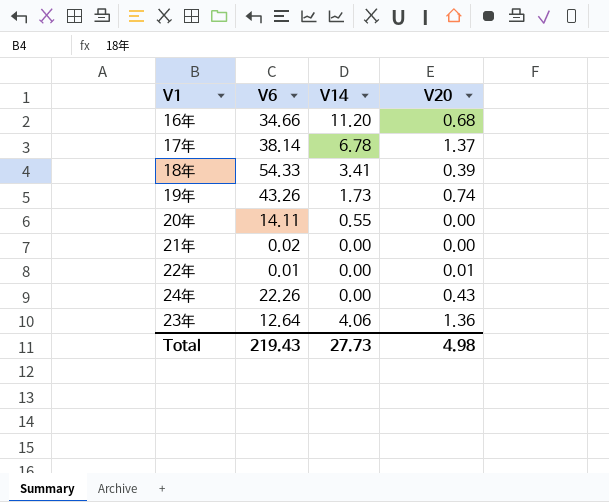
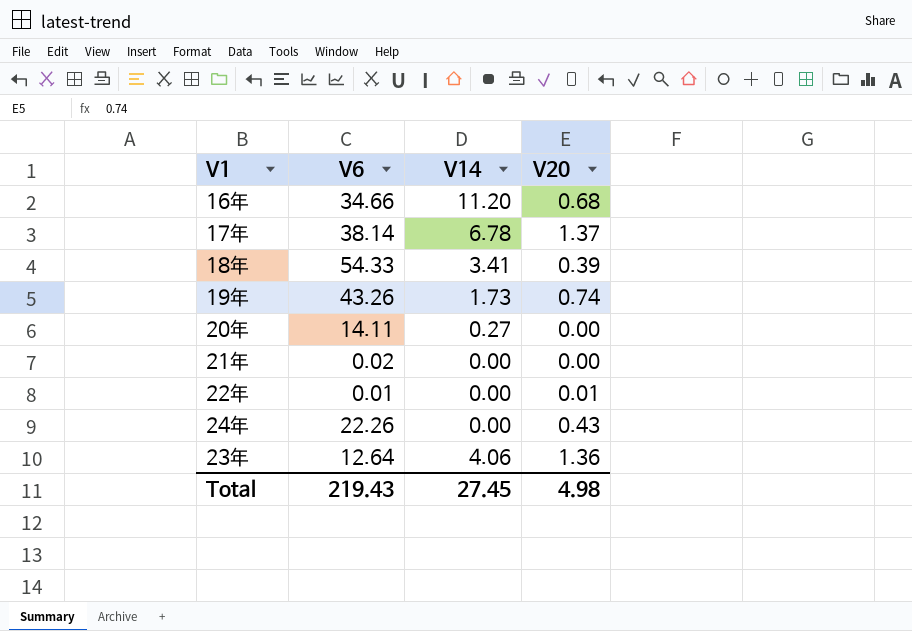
20年 | V14: 0.55 -> 0.27
Total | V14: 27.73 -> 27.45

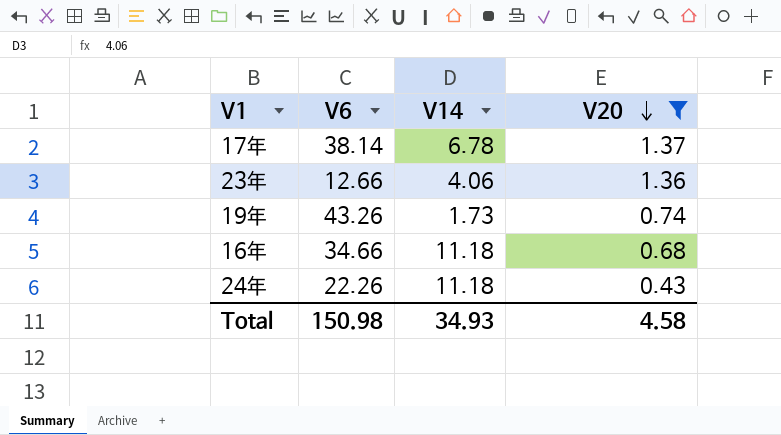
filter: none -> V20 >= 0.43
row order: none -> V20 descending
23年 | V6: 12.64 -> 12.66
16年 | V14: 11.20 -> 11.18
24年 | V14: 0.00 -> 11.18
Total | V6: 219.43 -> 150.98
Total | V14: 27.45 -> 34.93
Total | V20: 4.98 -> 4.58

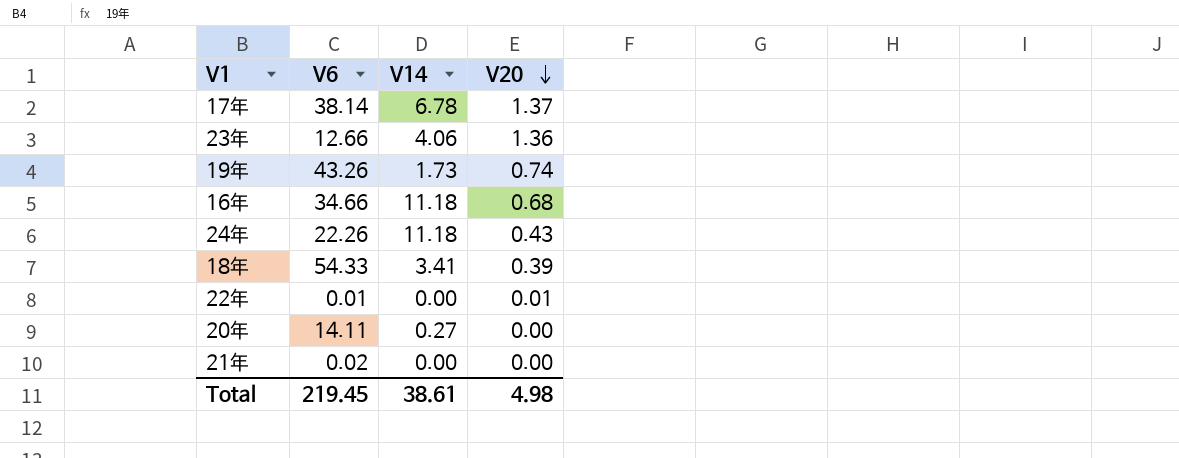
filter: V20 >= 0.43 -> none
Total | V6: 150.98 -> 219.45
Total | V14: 34.93 -> 38.61
Total | V20: 4.58 -> 4.98

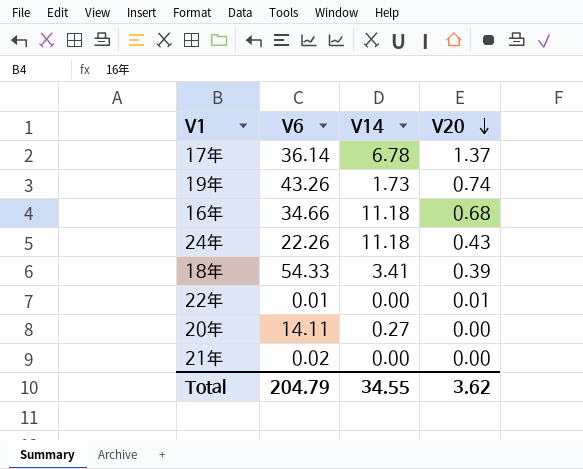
row 23年: 12.66 | 4.06 | 1.36 -> none
17年 | V6: 38.14 -> 36.14
Total | V6: 219.45 -> 204.79
Total | V14: 38.61 -> 34.55
Total | V20: 4.98 -> 3.62

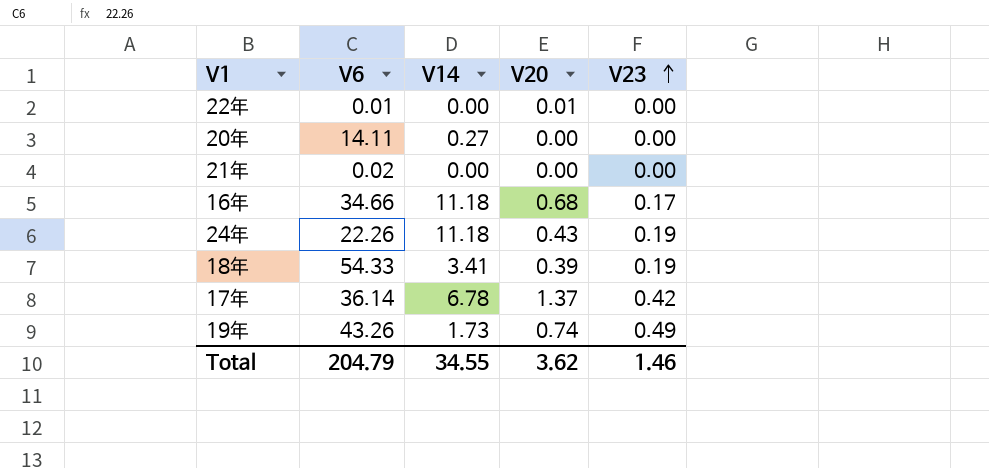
row order: V20 descending -> V23 ascending
column V23 | position: none -> 5

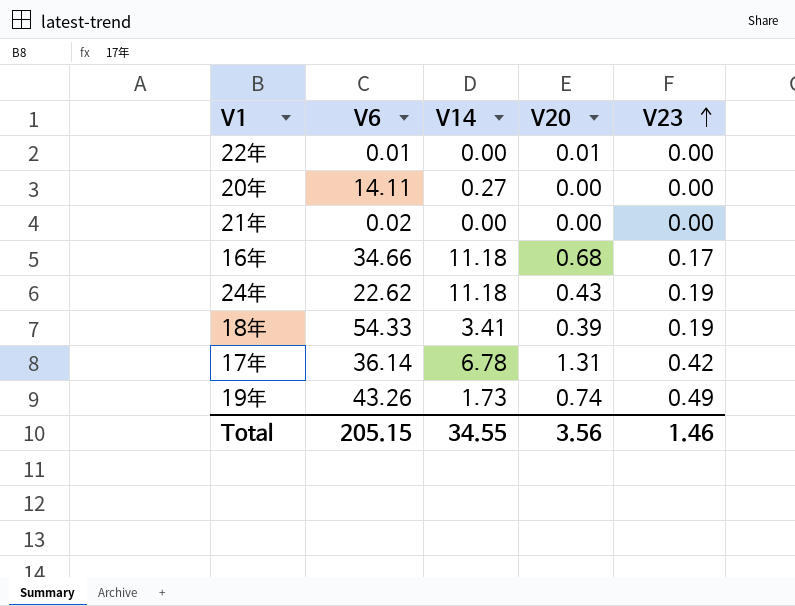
24年 | V6: 22.26 -> 22.62
17年 | V20: 1.37 -> 1.31
Total | V6: 204.79 -> 205.15
Total | V20: 3.62 -> 3.56

